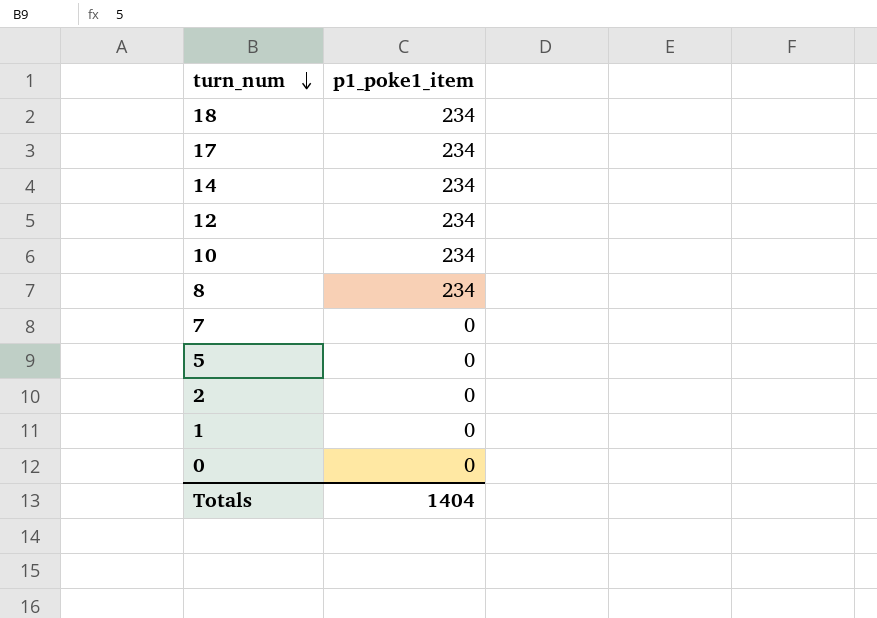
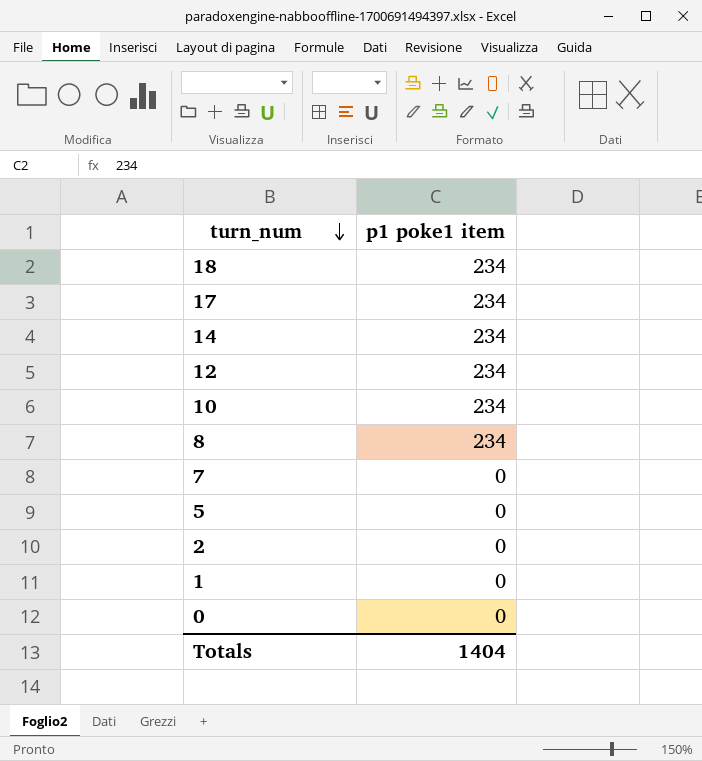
column name: p1_poke1_item -> p1 poke1 item

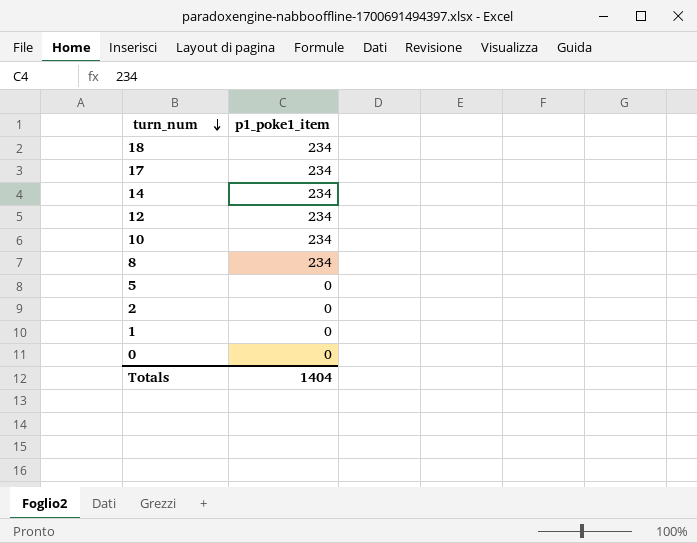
column name: p1 poke1 item -> p1_poke1_item
row 7: 0 -> none

